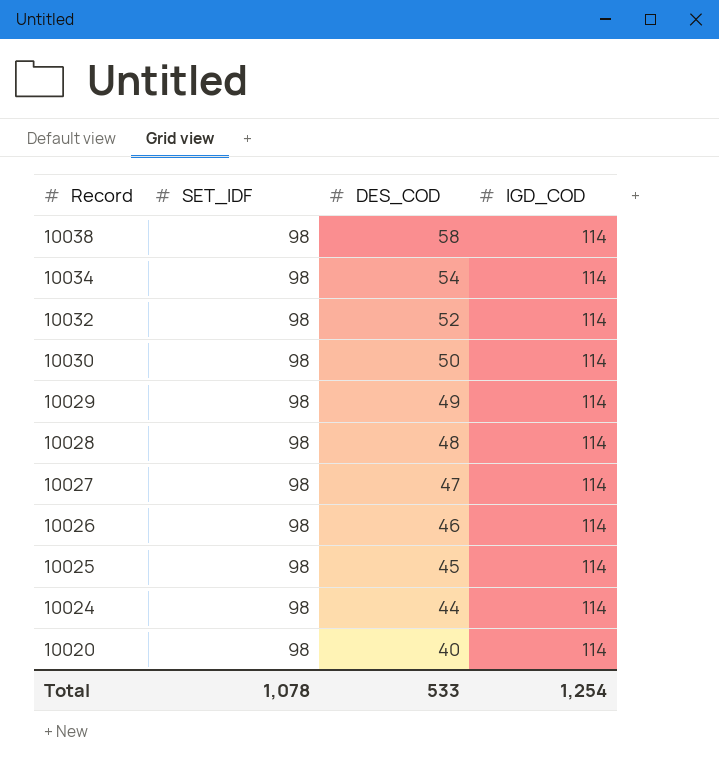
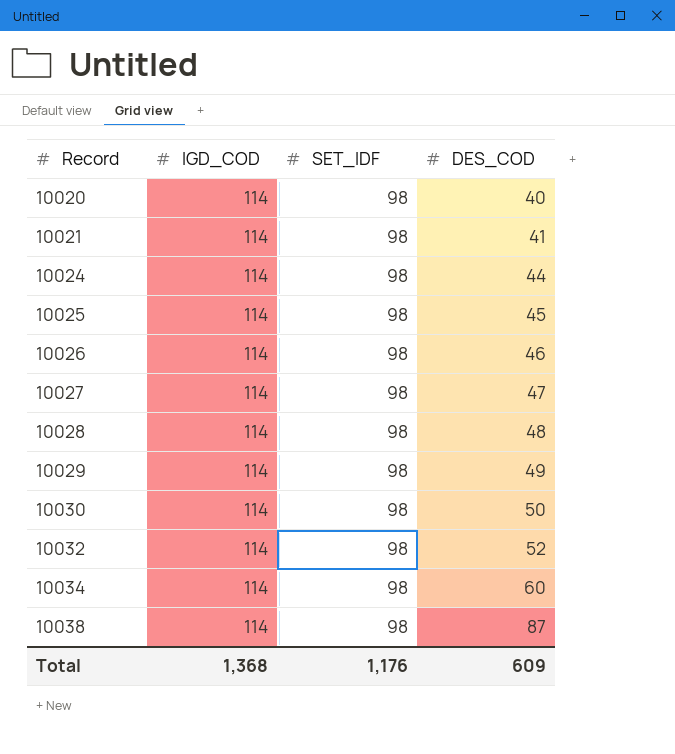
row order: Record descending -> Record ascending
column IGD_COD | position: 4 -> 2
row 10021: none -> 114 | 98 | 41
10034 | DES_COD: 54 -> 60
10038 | DES_COD: 58 -> 87
Total | IGD_COD: 1,254 -> 1,368
Total | SET_IDF: 1,078 -> 1,176
Total | DES_COD: 533 -> 609

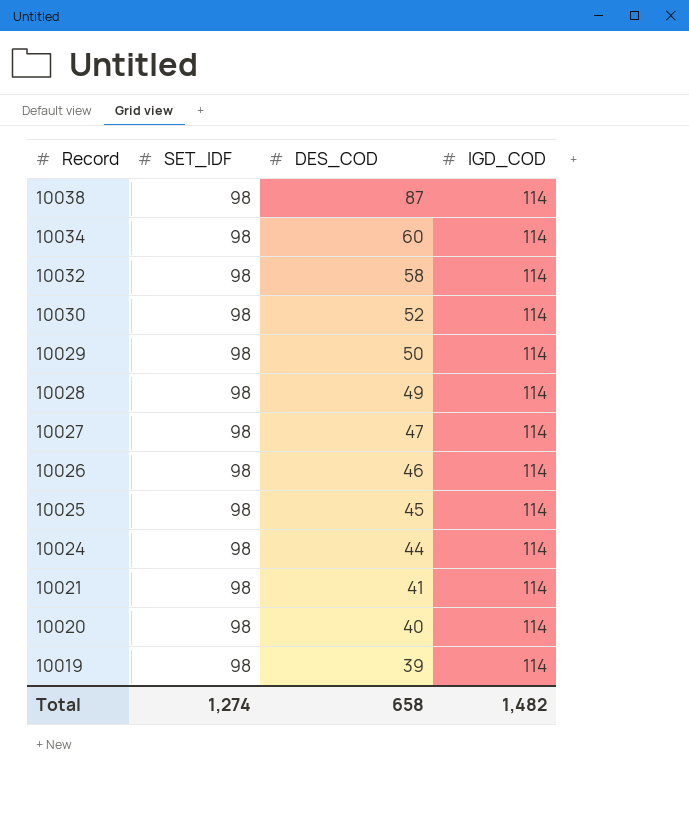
row order: Record ascending -> Record descending
column IGD_COD | position: 2 -> 4
10032 | DES_COD: 52 -> 58
10030 | DES_COD: 50 -> 52
10029 | DES_COD: 49 -> 50
10028 | DES_COD: 48 -> 49
row 10019: none -> 98 | 39 | 114
Total | SET_IDF: 1,176 -> 1,274
Total | DES_COD: 609 -> 658
Total | IGD_COD: 1,368 -> 1,482

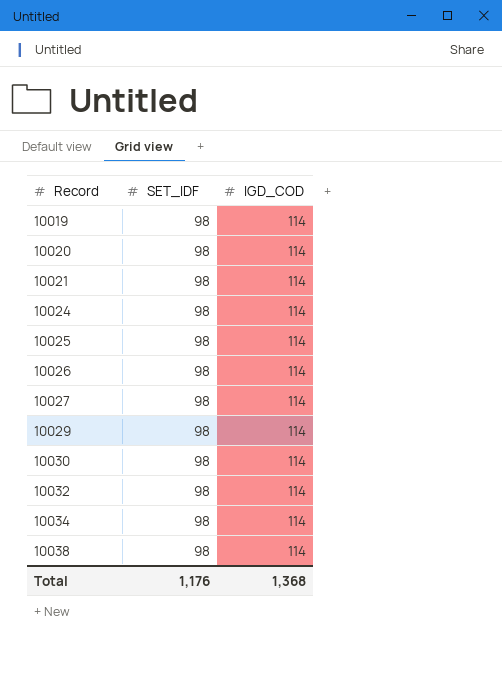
row order: Record descending -> Record ascending
column DES_COD | position: 3 -> none
row 10028: 98 | 49 | 114 -> none
Total | SET_IDF: 1,274 -> 1,176
Total | IGD_COD: 1,482 -> 1,368

